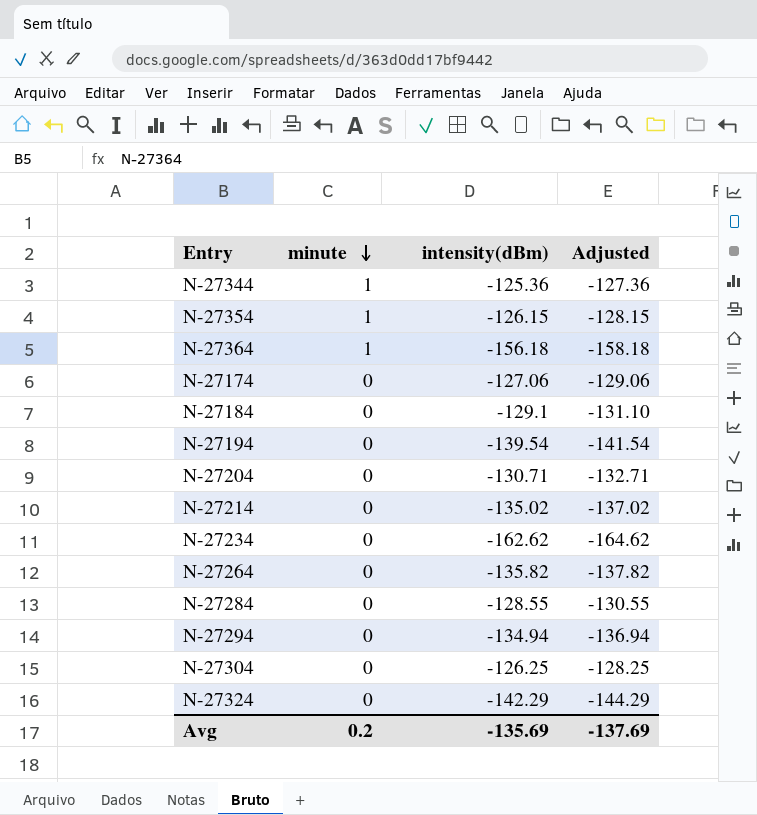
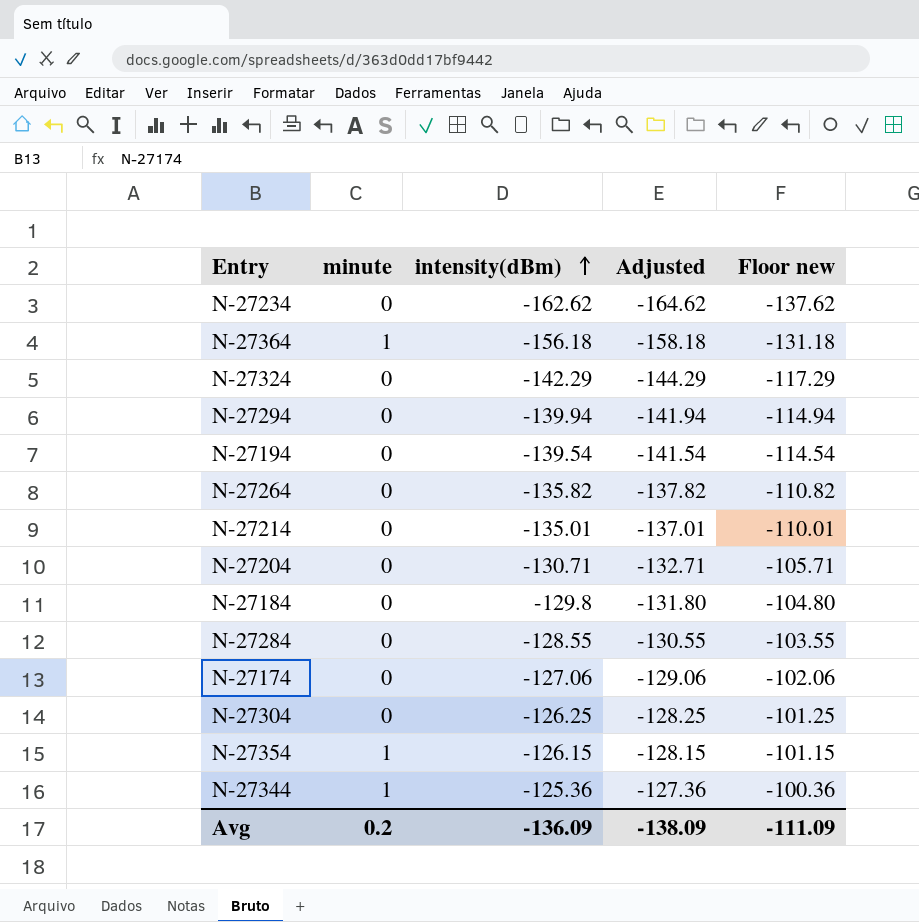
row order: minute descending -> intensity(dBm) ascending
column Floor new | formula: none -> [intensity(dBm)] + 25
N-27294 | intensity(dBm): -134.94 -> -139.94
N-27294 | Adjusted: -136.94 -> -141.94
N-27214 | intensity(dBm): -135.02 -> -135.01
N-27214 | Adjusted: -137.02 -> -137.01
N-27184 | intensity(dBm): -129.1 -> -129.8
N-27184 | Adjusted: -131.10 -> -131.80
Avg | intensity(dBm): -135.69 -> -136.09
Avg | Adjusted: -137.69 -> -138.09

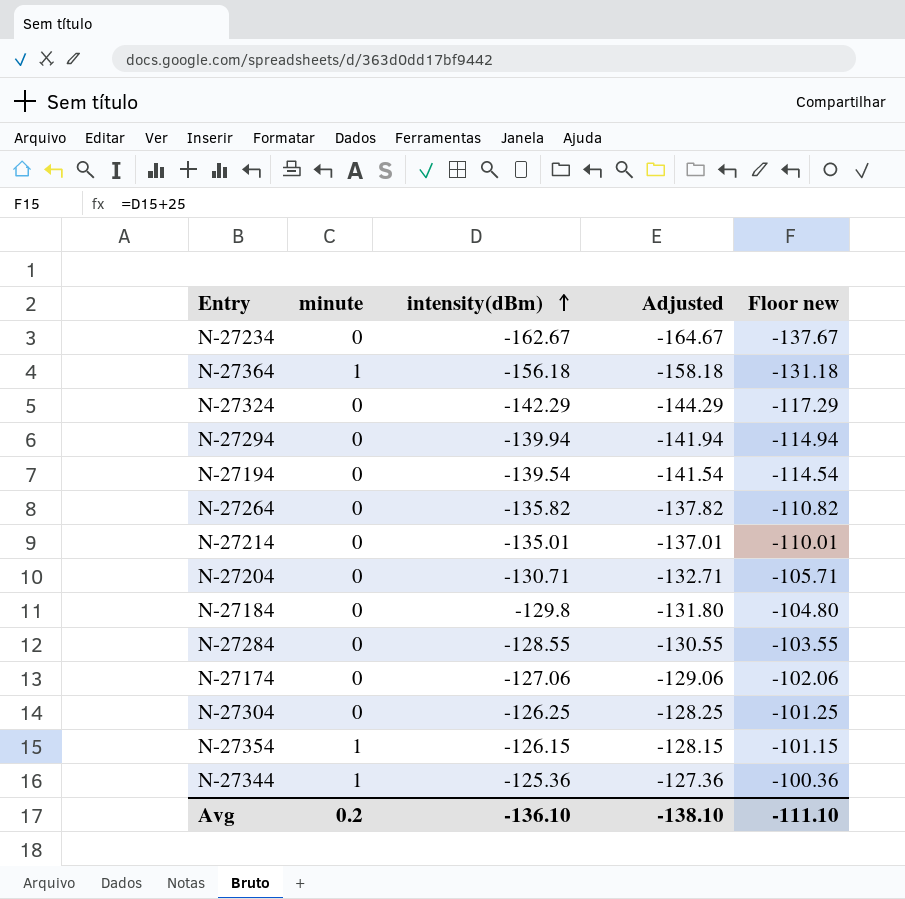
N-27234 | intensity(dBm): -162.62 -> -162.67
N-27234 | Adjusted: -164.62 -> -164.67
N-27234 | Floor new: -137.62 -> -137.67
Avg | intensity(dBm): -136.09 -> -136.10
Avg | Adjusted: -138.09 -> -138.10
Avg | Floor new: -111.09 -> -111.10

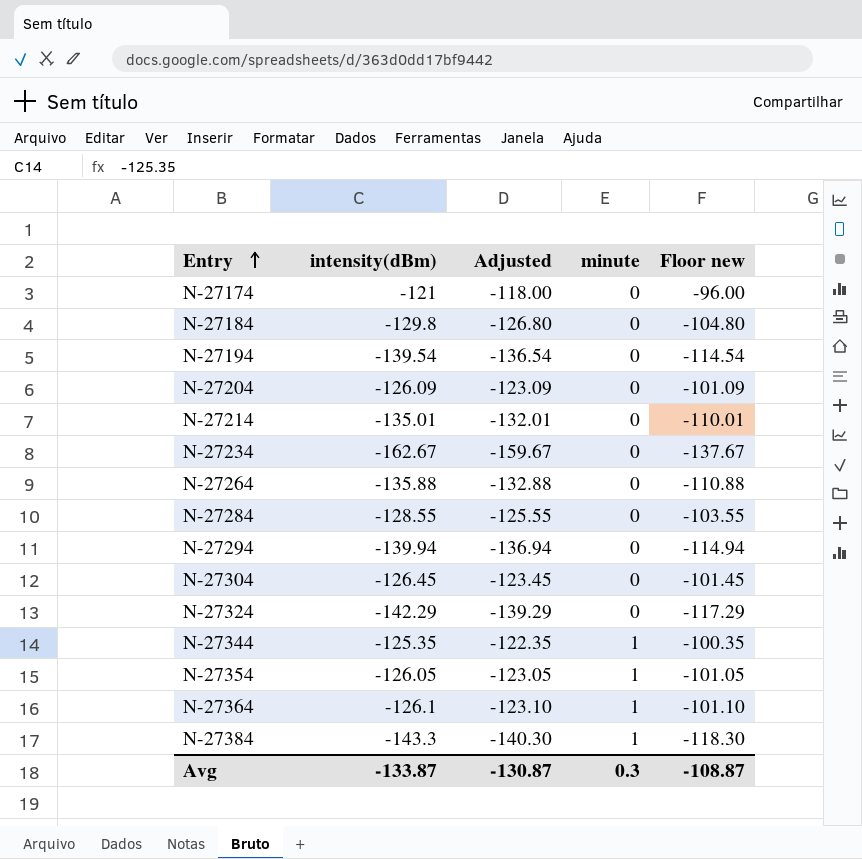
row order: intensity(dBm) ascending -> Entry ascending
column Adjusted | formula: [intensity(dBm)] - 2 -> [intensity(dBm)] + 3
column minute | position: 2 -> 4
N-27174 | intensity(dBm): -127.06 -> -121
N-27174 | Floor new: -102.06 -> -96.00
N-27204 | intensity(dBm): -130.71 -> -126.09
N-27204 | Floor new: -105.71 -> -101.09
N-27264 | intensity(dBm): -135.82 -> -135.88
N-27264 | Floor new: -110.82 -> -110.88
N-27304 | intensity(dBm): -126.25 -> -126.45
N-27304 | Floor new: -101.25 -> -101.45
N-27344 | intensity(dBm): -125.36 -> -125.35
N-27344 | Floor new: -100.36 -> -100.35
N-27354 | intensity(dBm): -126.15 -> -126.05
N-27354 | Floor new: -101.15 -> -101.05
N-27364 | intensity(dBm): -156.18 -> -126.1
N-27364 | Floor new: -131.18 -> -101.10
row N-27384: none -> -143.3 | -140.30 | 1 | -118.30
Avg | intensity(dBm): -136.10 -> -133.87
Avg | Adjusted: -138.10 -> -130.87
Avg | minute: 0.2 -> 0.3
Avg | Floor new: -111.10 -> -108.87

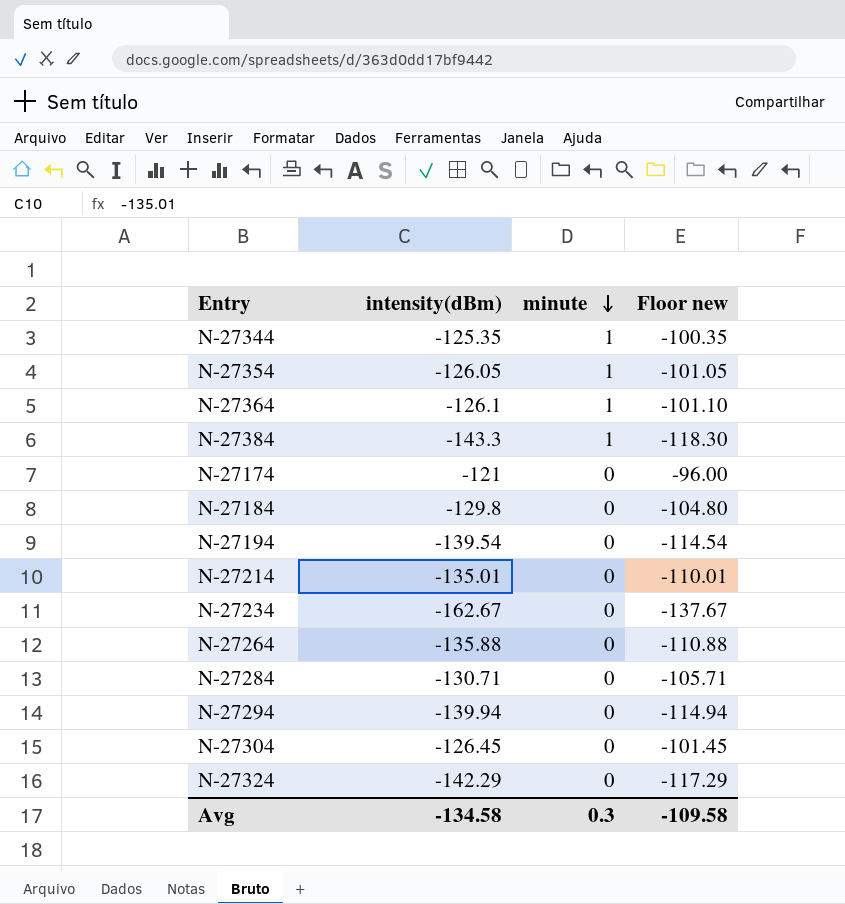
row order: Entry ascending -> minute descending
column Adjusted | formula: [intensity(dBm)] + 3 -> none
row N-27204: -126.09 | -123.09 | 0 | -101.09 -> none
N-27284 | intensity(dBm): -128.55 -> -130.71
N-27284 | Floor new: -103.55 -> -105.71
Avg | intensity(dBm): -133.87 -> -134.58
Avg | Floor new: -108.87 -> -109.58

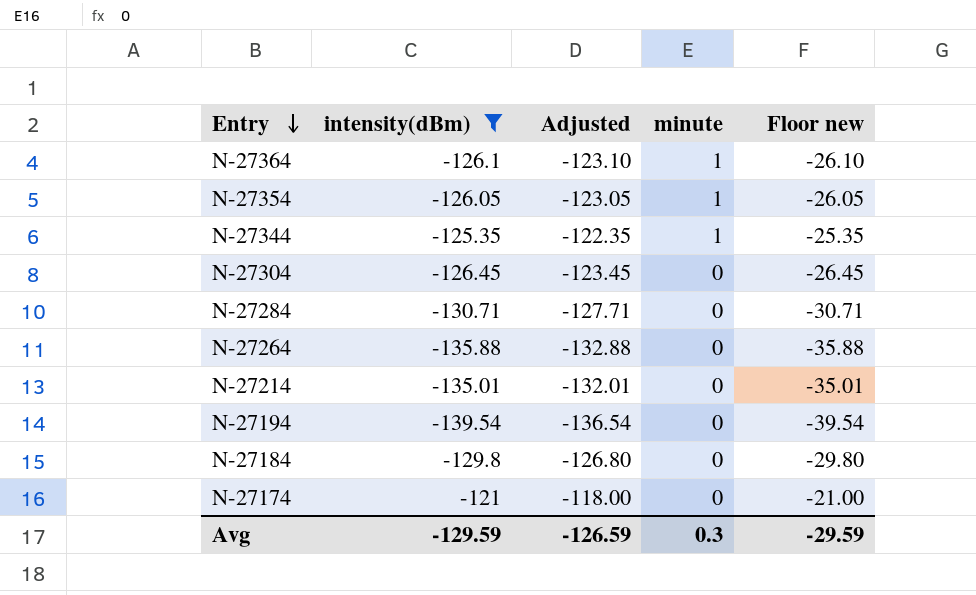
filter: none -> intensity(dBm) >= -139.54
row order: minute descending -> Entry descending
column Adjusted | formula: none -> [intensity(dBm)] + 3
column Floor new | formula: [intensity(dBm)] + 25 -> [intensity(dBm)] + 100
Avg | intensity(dBm): -134.58 -> -129.59
Avg | Floor new: -109.58 -> -29.59

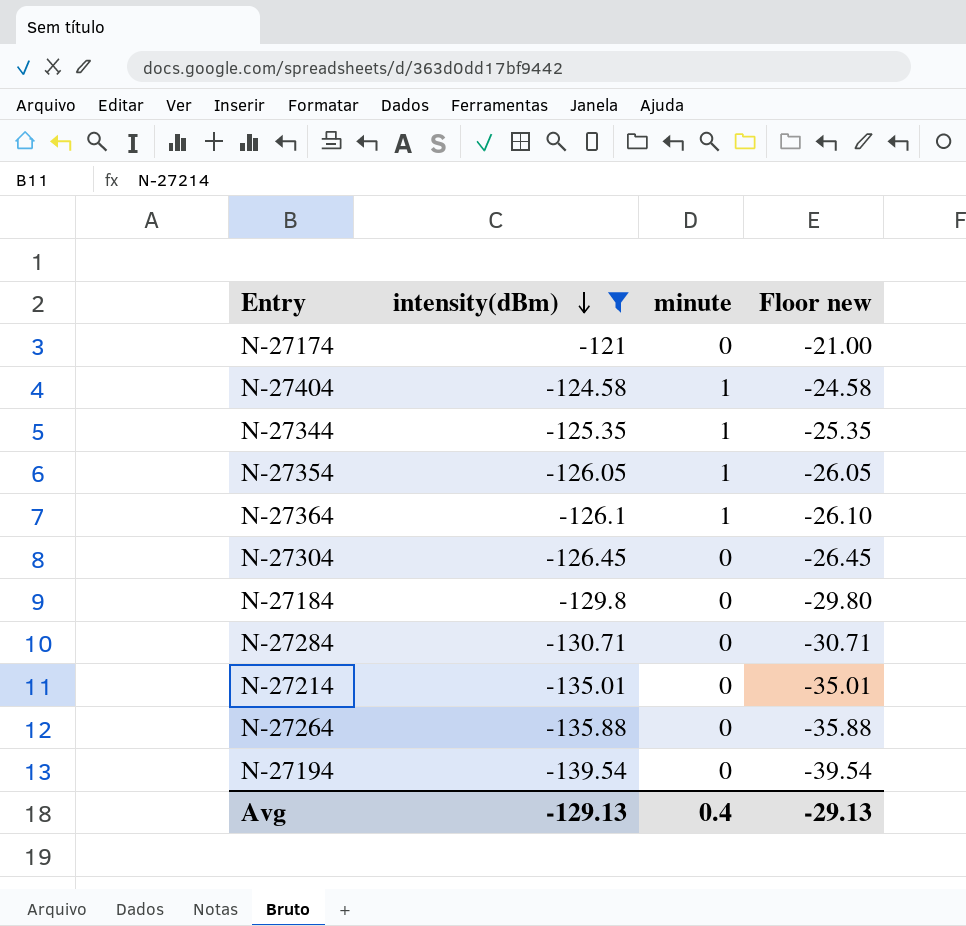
row order: Entry descending -> intensity(dBm) descending
column Adjusted | formula: [intensity(dBm)] + 3 -> none
row N-27404: none -> -124.58 | 1 | -24.58
Avg | intensity(dBm): -129.59 -> -129.13
Avg | minute: 0.3 -> 0.4
Avg | Floor new: -29.59 -> -29.13

